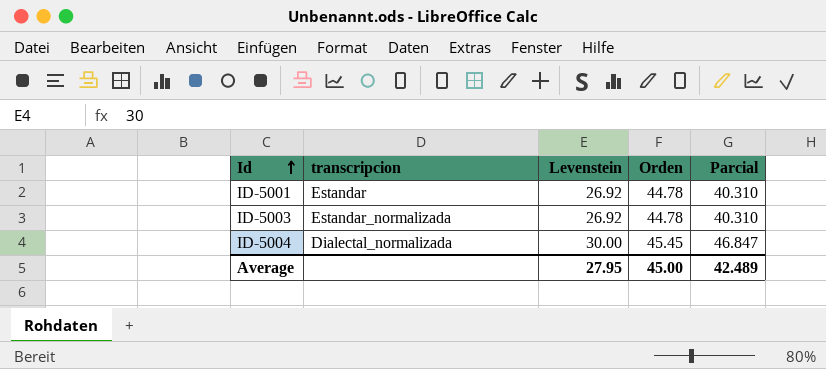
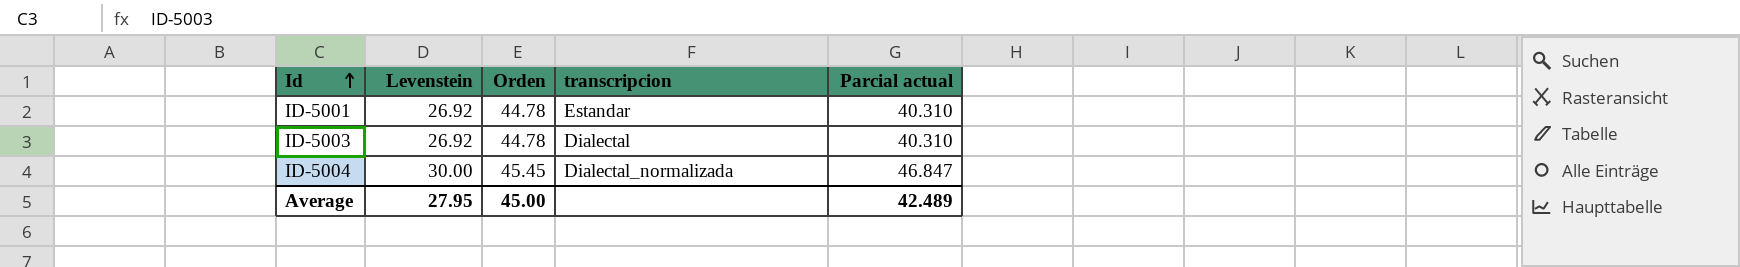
column transcripcion | position: 2 -> 4
column name: Parcial -> Parcial actual
ID-5003 | transcripcion: Estandar_normalizada -> Dialectal

